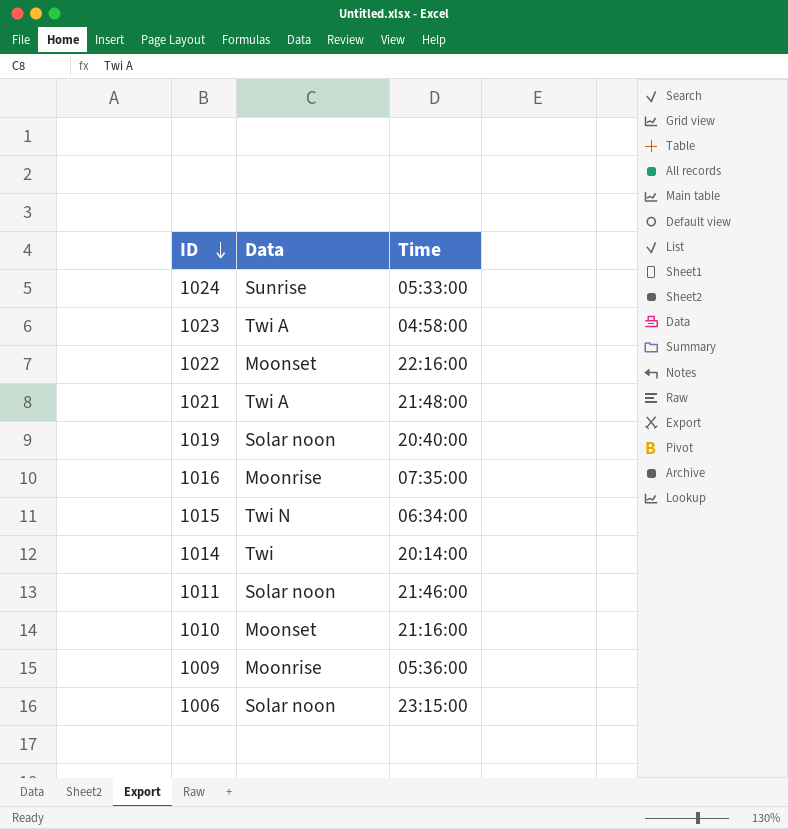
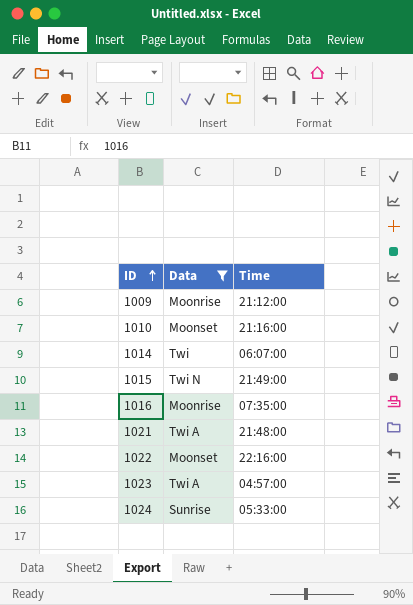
filter: none -> Data != Solar noon
row order: ID descending -> ID ascending
1009 | Time: 05:36:00 -> 21:12:00
1014 | Time: 20:14:00 -> 06:07:00
1015 | Time: 06:34:00 -> 21:49:00
1023 | Time: 04:58:00 -> 04:57:00

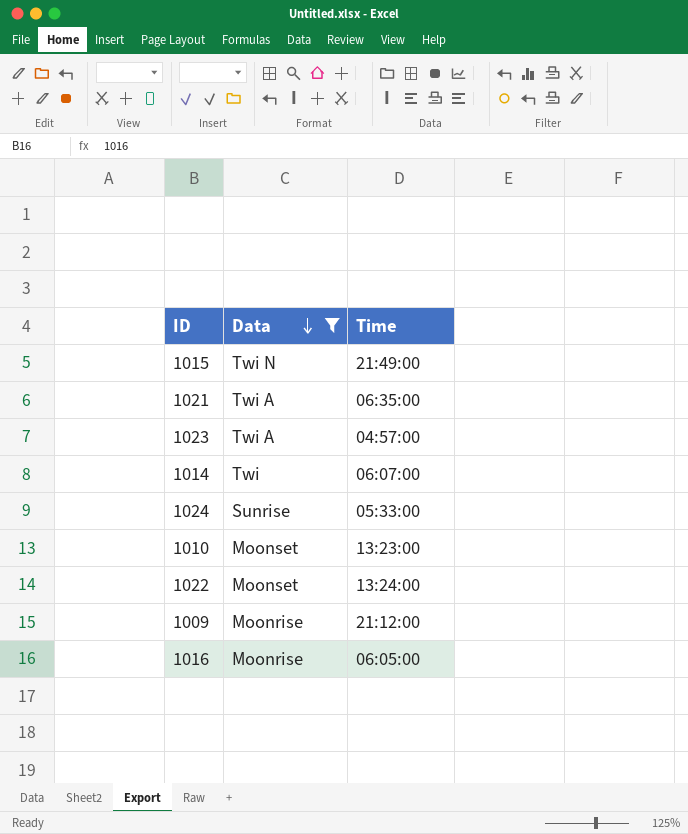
row order: ID ascending -> Data descending
1021 | Time: 21:48:00 -> 06:35:00
1010 | Time: 21:16:00 -> 13:23:00
1022 | Time: 22:16:00 -> 13:24:00
1016 | Time: 07:35:00 -> 06:05:00

